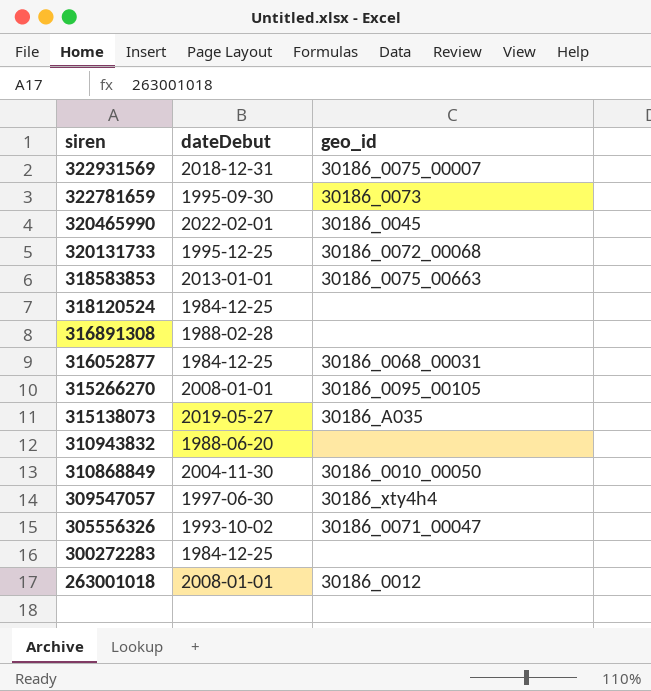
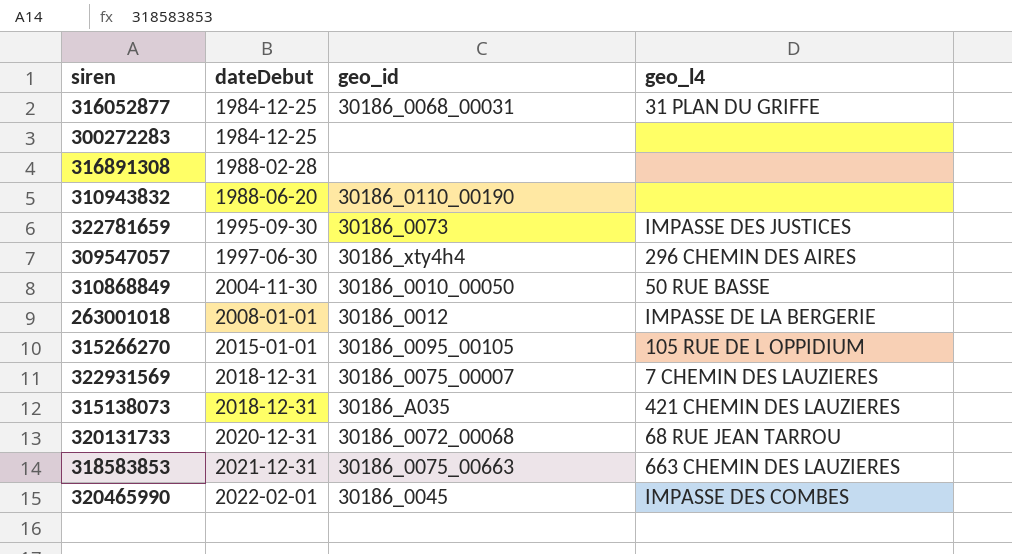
row order: siren descending -> dateDebut ascending
column geo_l4 | position: none -> 4
row 318120524: 1984-12-25 | none -> none
row 305556326: 1993-10-02 | 30186_0071_00047 -> none
310943832 | geo_id: none -> 30186_0110_00190
315266270 | dateDebut: 2008-01-01 -> 2015-01-01
315138073 | dateDebut: 2019-05-27 -> 2018-12-31
320131733 | dateDebut: 1995-12-25 -> 2020-12-31
318583853 | dateDebut: 2013-01-01 -> 2021-12-31

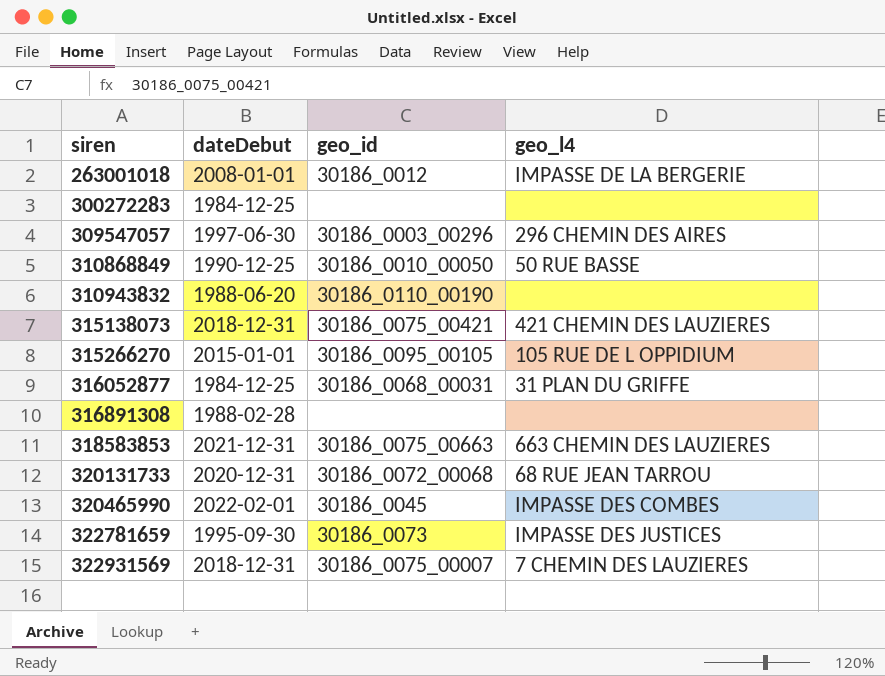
row order: dateDebut ascending -> siren ascending
309547057 | geo_id: 30186_xty4h4 -> 30186_0003_00296
310868849 | dateDebut: 2004-11-30 -> 1990-12-25
315138073 | geo_id: 30186_A035 -> 30186_0075_00421

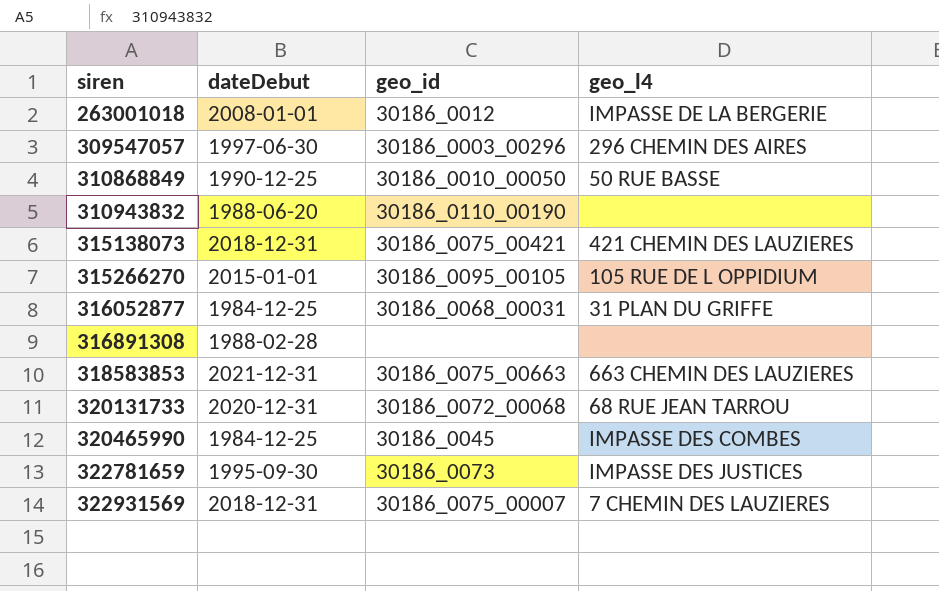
row 300272283: 1984-12-25 | none | none -> none
320465990 | dateDebut: 2022-02-01 -> 1984-12-25

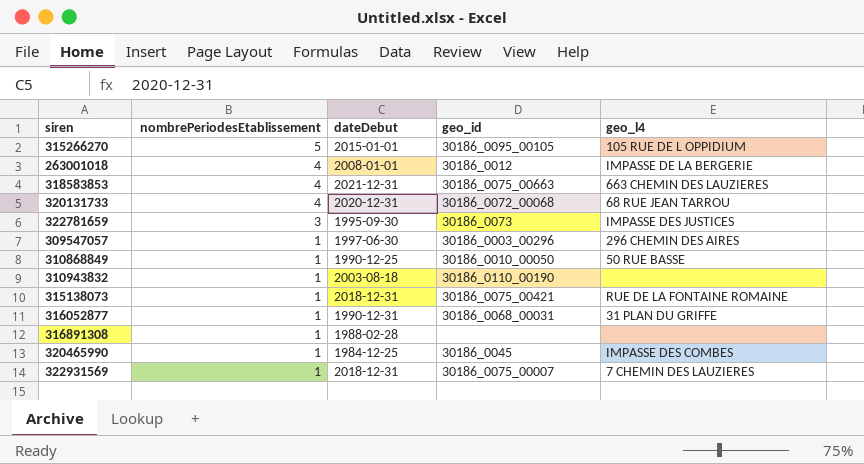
row order: siren ascending -> nombrePeriodesEtablissement descending
column nombrePeriodesEtablissement | position: none -> 2
310943832 | dateDebut: 1988-06-20 -> 2003-08-18
315138073 | geo_l4: 421 CHEMIN DES LAUZIERES -> RUE DE LA FONTAINE ROMAINE
316052877 | dateDebut: 1984-12-25 -> 1990-12-31

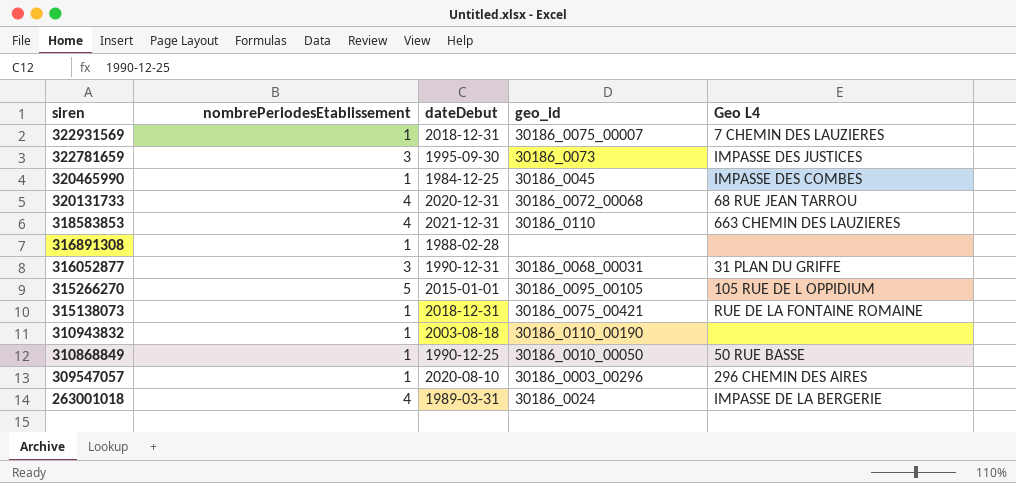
row order: nombrePeriodesEtablissement descending -> siren descending
column name: geo_l4 -> Geo L4
318583853 | geo_id: 30186_0075_00663 -> 30186_0110
316052877 | nombrePeriodesEtablissement: 1 -> 3
309547057 | dateDebut: 1997-06-30 -> 2020-08-10
263001018 | dateDebut: 2008-01-01 -> 1989-03-31
263001018 | geo_id: 30186_0012 -> 30186_0024

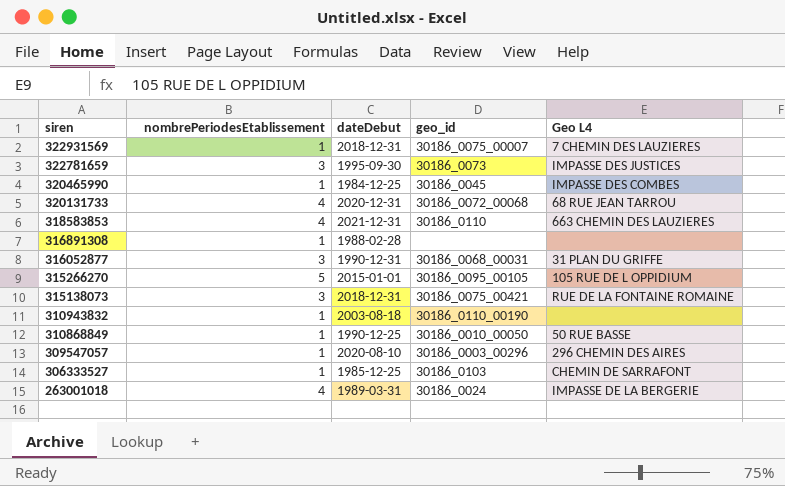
315138073 | nombrePeriodesEtablissement: 1 -> 3
row 306333527: none -> 1 | 1985-12-25 | 30186_0103 | CHEMIN DE SARRAFONT

